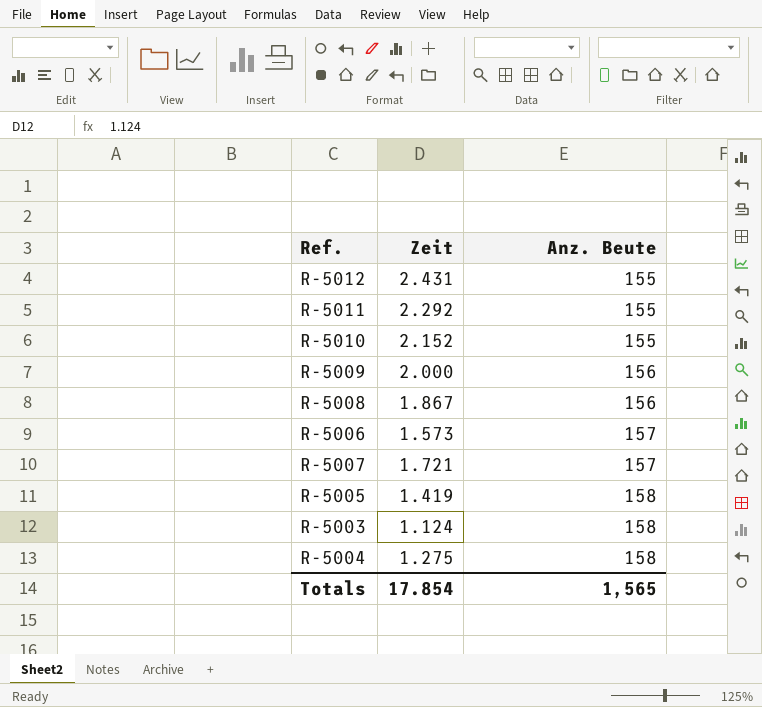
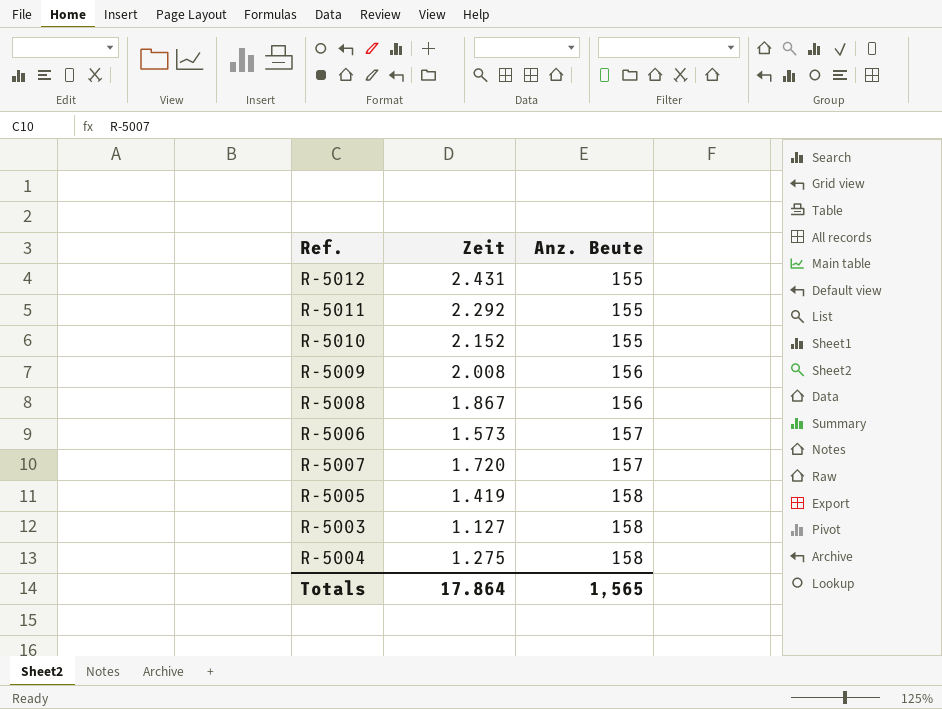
R-5009 | Zeit: 2.000 -> 2.008
R-5007 | Zeit: 1.721 -> 1.720
R-5003 | Zeit: 1.124 -> 1.127
Totals | Zeit: 17.854 -> 17.864

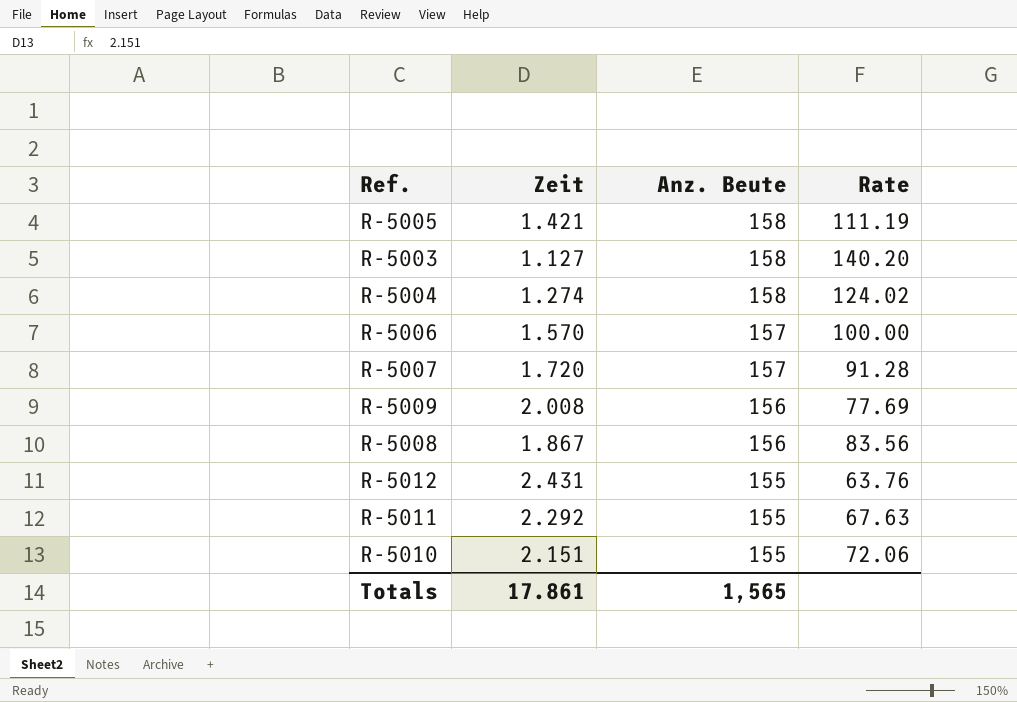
row order: Anz. Beute ascending -> Anz. Beute descending
column Rate | formula: none -> [Anz. Beute] / [Zeit]
R-5005 | Zeit: 1.419 -> 1.421
R-5004 | Zeit: 1.275 -> 1.274
R-5006 | Zeit: 1.573 -> 1.570
R-5010 | Zeit: 2.152 -> 2.151
Totals | Zeit: 17.864 -> 17.861

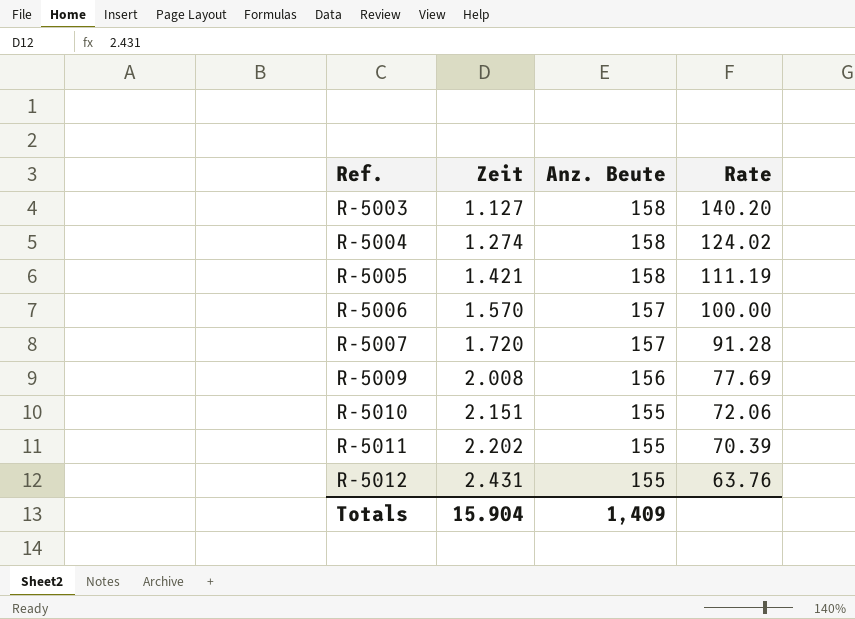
row order: Anz. Beute descending -> Ref. ascending
row R-5008: 1.867 | 156 | 83.56 -> none
R-5011 | Zeit: 2.292 -> 2.202
R-5011 | Rate: 67.63 -> 70.39
Totals | Zeit: 17.861 -> 15.904
Totals | Anz. Beute: 1,565 -> 1,409

